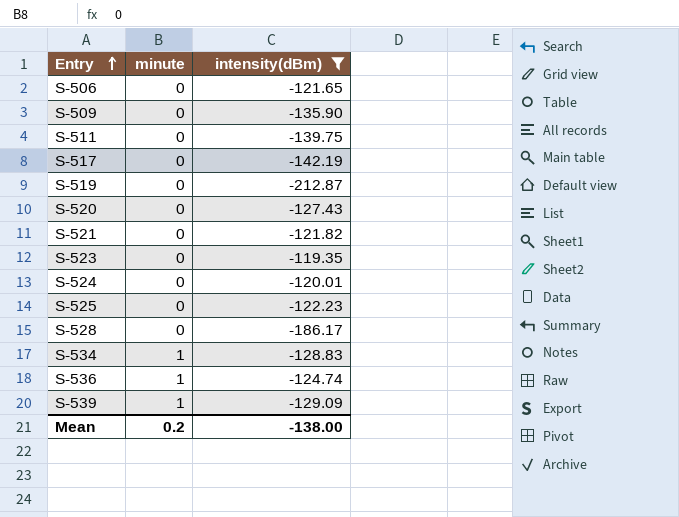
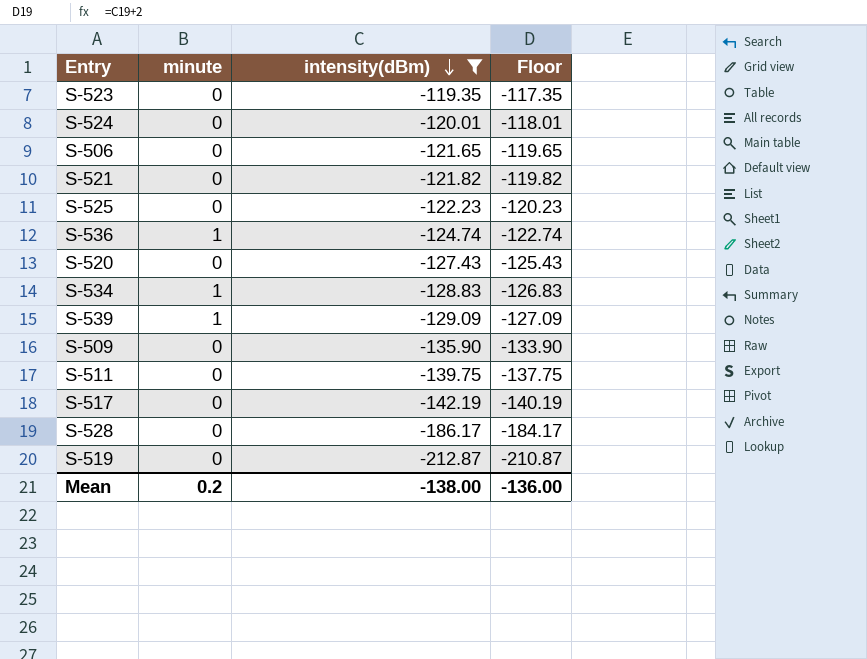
row order: Entry ascending -> intensity(dBm) descending
column Floor | formula: none -> [intensity(dBm)] + 2

